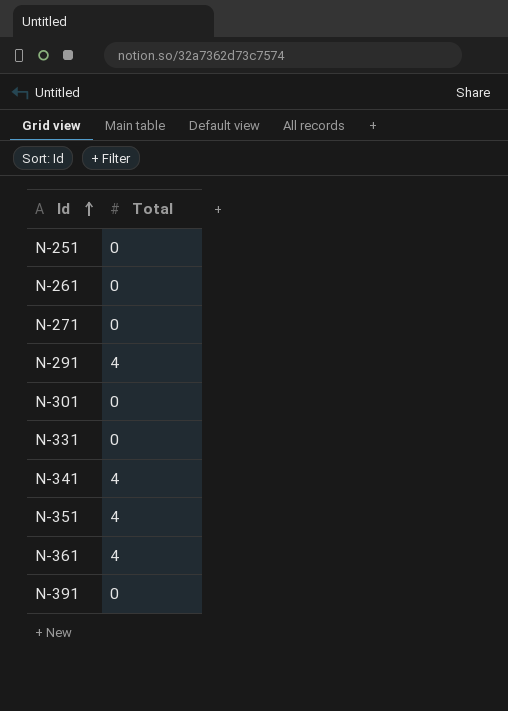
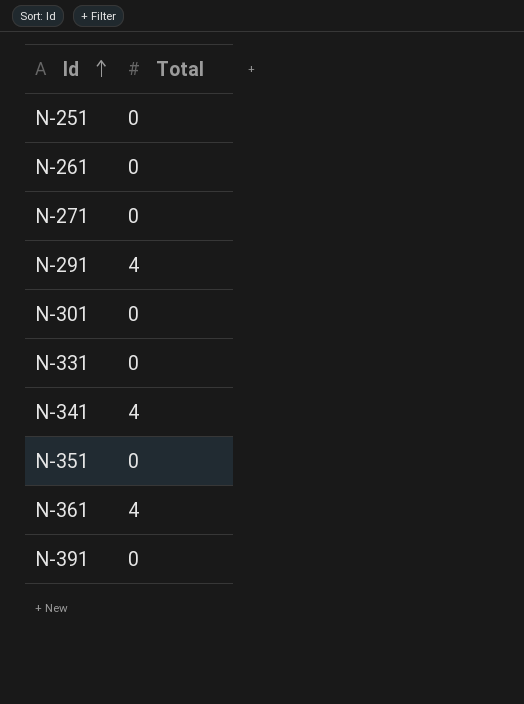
N-351 | Total: 4 -> 0

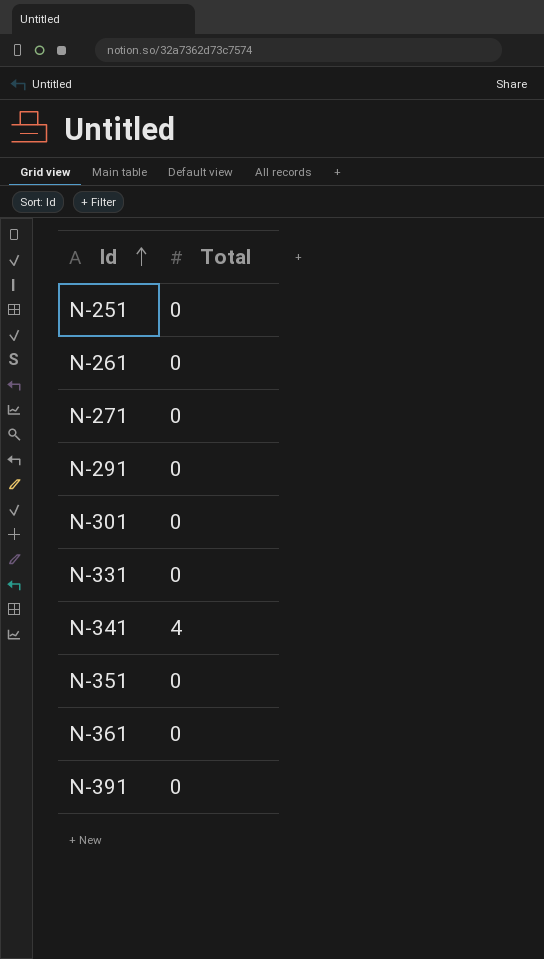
N-291 | Total: 4 -> 0
N-361 | Total: 4 -> 0

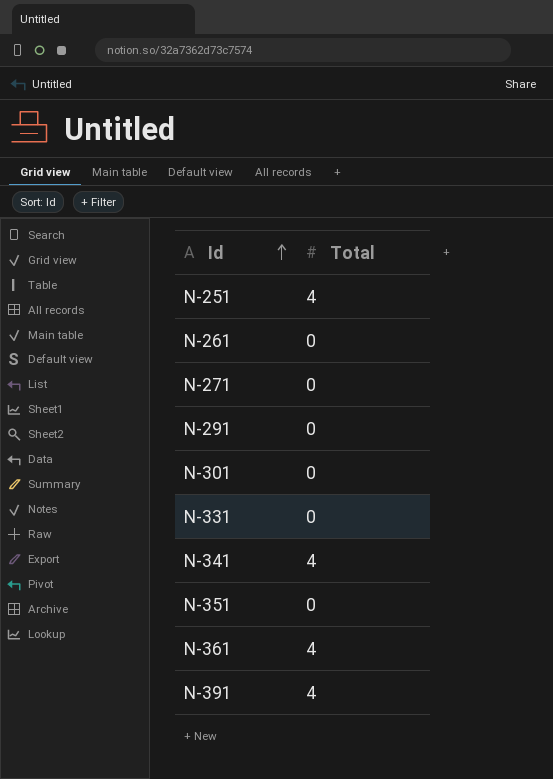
N-251 | Total: 0 -> 4
N-361 | Total: 0 -> 4
N-391 | Total: 0 -> 4

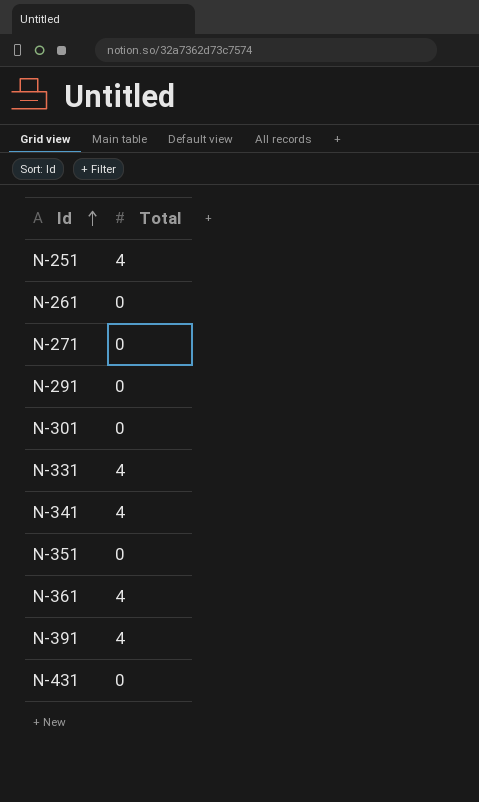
N-331 | Total: 0 -> 4
row N-431: none -> 0

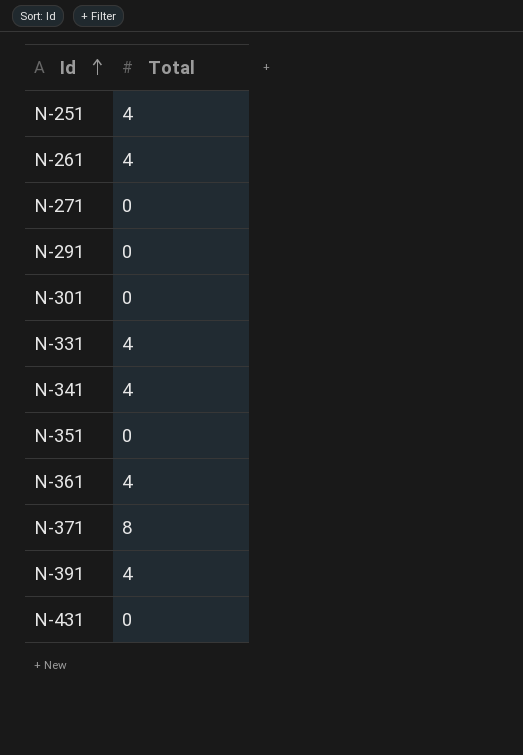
N-261 | Total: 0 -> 4
row N-371: none -> 8

